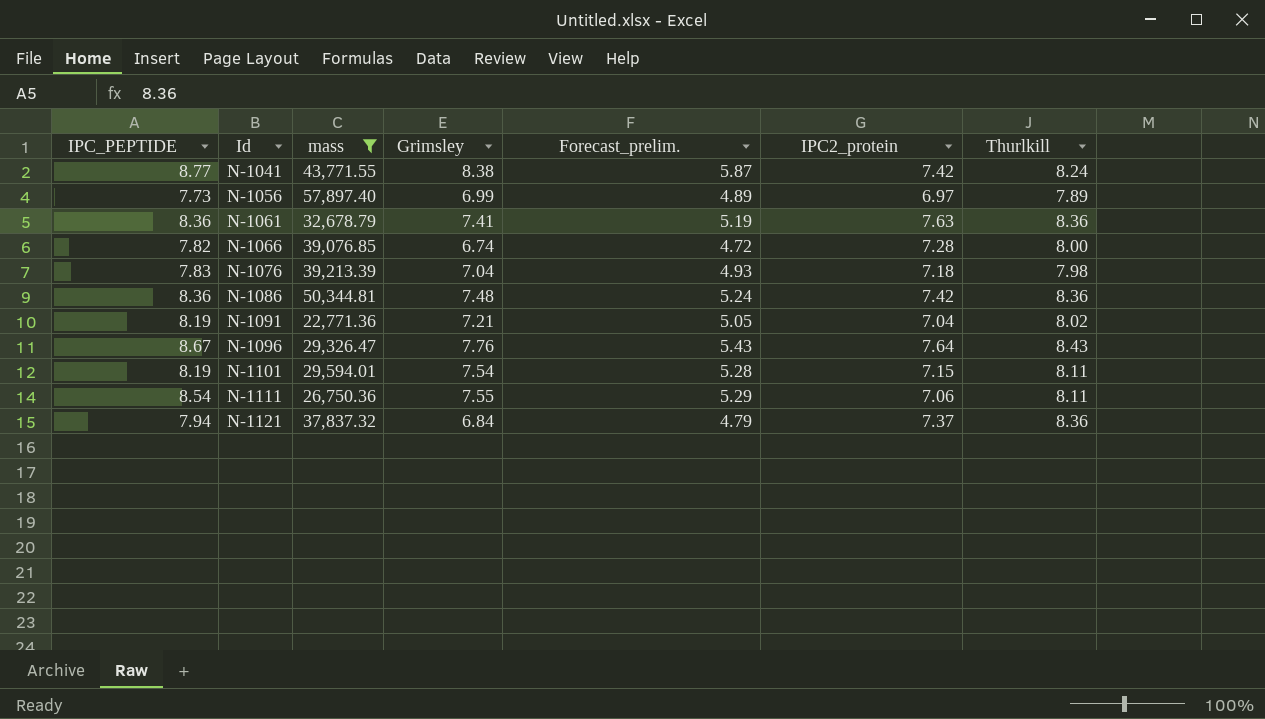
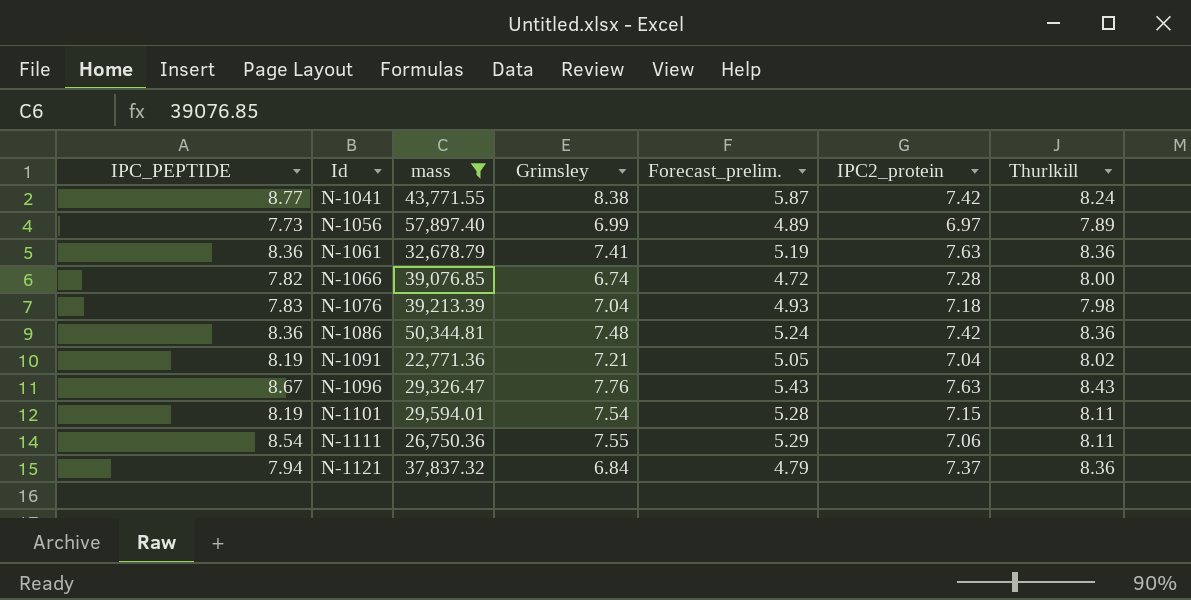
N-1096 | IPC2_protein: 7.64 -> 7.63

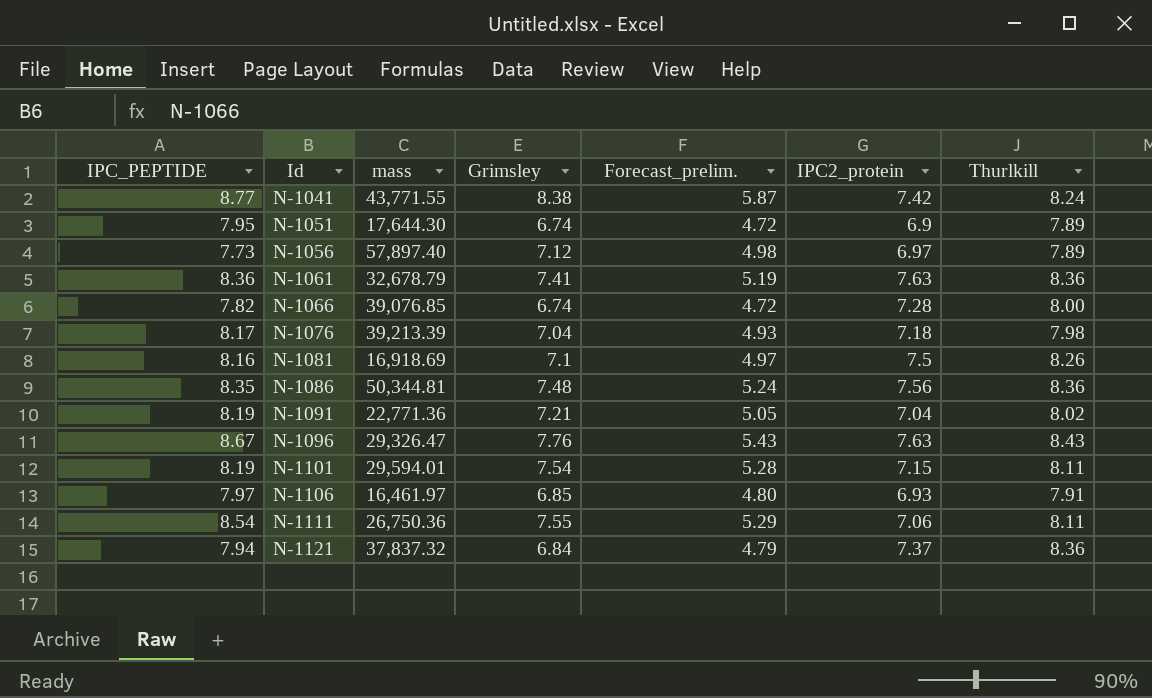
filter: mass >= 22,771.36 -> none
N-1056 | Grimsley: 6.99 -> 7.12
N-1056 | Forecast_prelim.: 4.89 -> 4.98
N-1076 | IPC_PEPTIDE: 7.83 -> 8.17
N-1086 | IPC_PEPTIDE: 8.36 -> 8.35
N-1086 | IPC2_protein: 7.42 -> 7.56

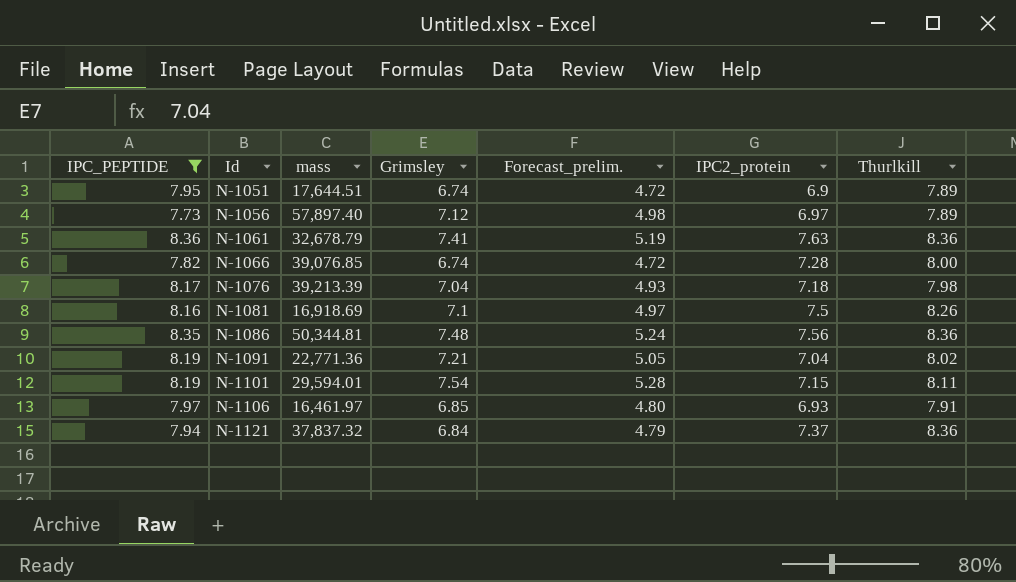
filter: none -> IPC_PEPTIDE <= 8.36
N-1051 | mass: 17,644.30 -> 17,644.51

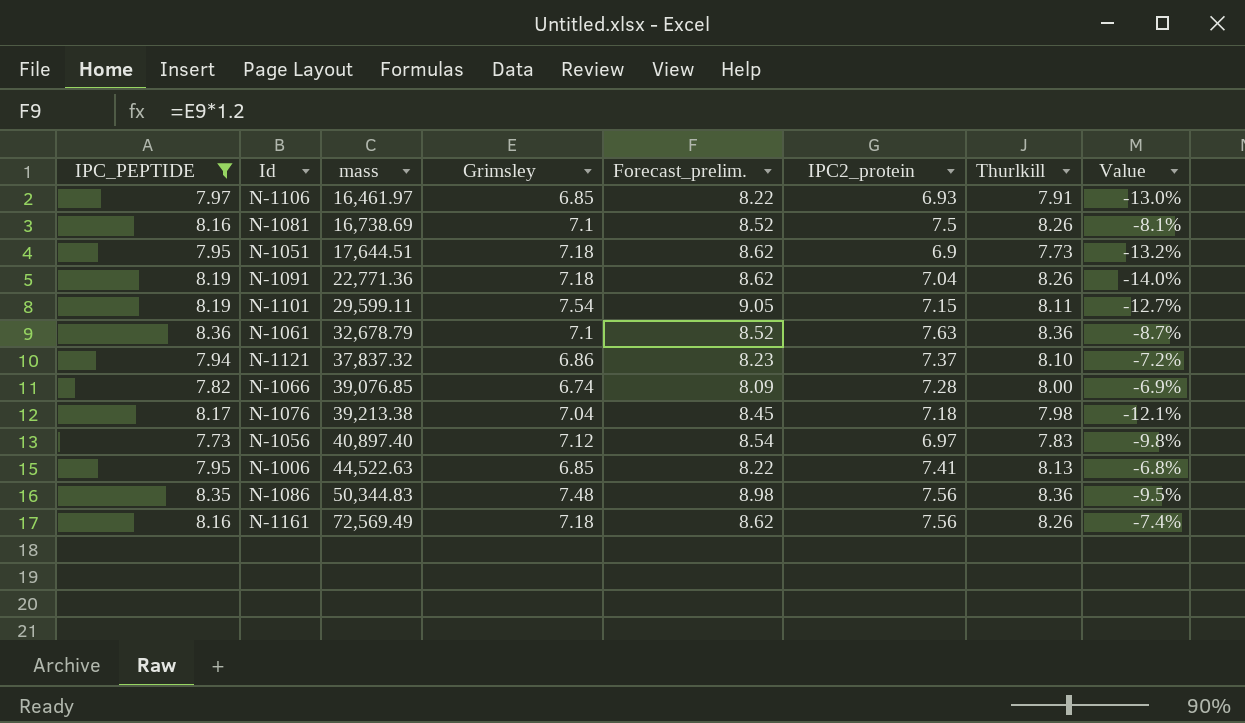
row order: Id ascending -> mass ascending
column Forecast_prelim. | formula: [Grimsley] * 0.7 -> [Grimsley] * 1.2
column Value | formula: none -> ([IPC2_protein] - [IPC_PEPTIDE]) / [IPC_PEPTIDE]
N-1081 | mass: 16,918.69 -> 16,738.69
N-1051 | Grimsley: 6.74 -> 7.18
N-1051 | Thurlkill: 7.89 -> 7.73
N-1091 | Grimsley: 7.21 -> 7.18
N-1091 | Thurlkill: 8.02 -> 8.26
N-1101 | mass: 29,594.01 -> 29,599.11
N-1061 | Grimsley: 7.41 -> 7.1
N-1121 | Grimsley: 6.84 -> 6.86
N-1121 | Thurlkill: 8.36 -> 8.10
N-1076 | mass: 39,213.39 -> 39,213.38
N-1056 | mass: 57,897.40 -> 40,897.40
N-1056 | Thurlkill: 7.89 -> 7.83
row N-1006: none -> 7.95 | 44,522.63 | 6.85 | 8.22 | 7.41 | 8.13 | -6.8%
N-1086 | mass: 50,344.81 -> 50,344.83
row N-1161: none -> 8.16 | 72,569.49 | 7.18 | 8.62 | 7.56 | 8.26 | -7.4%

